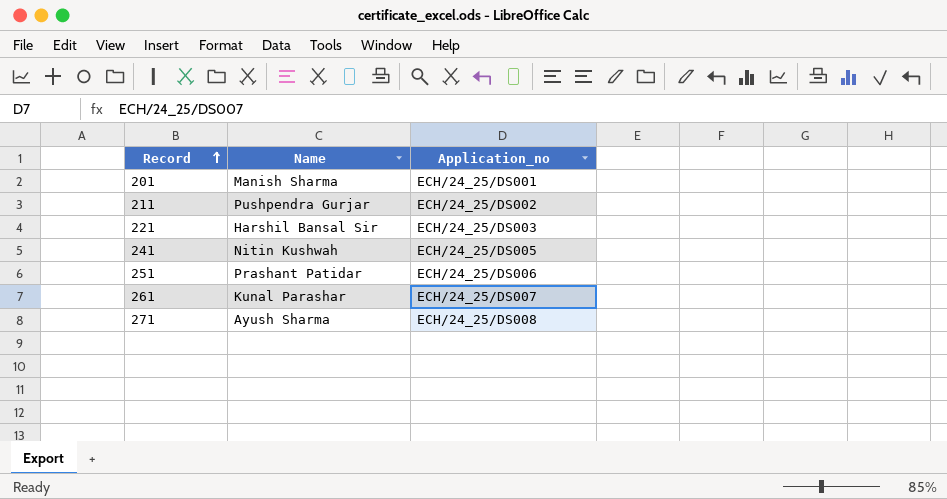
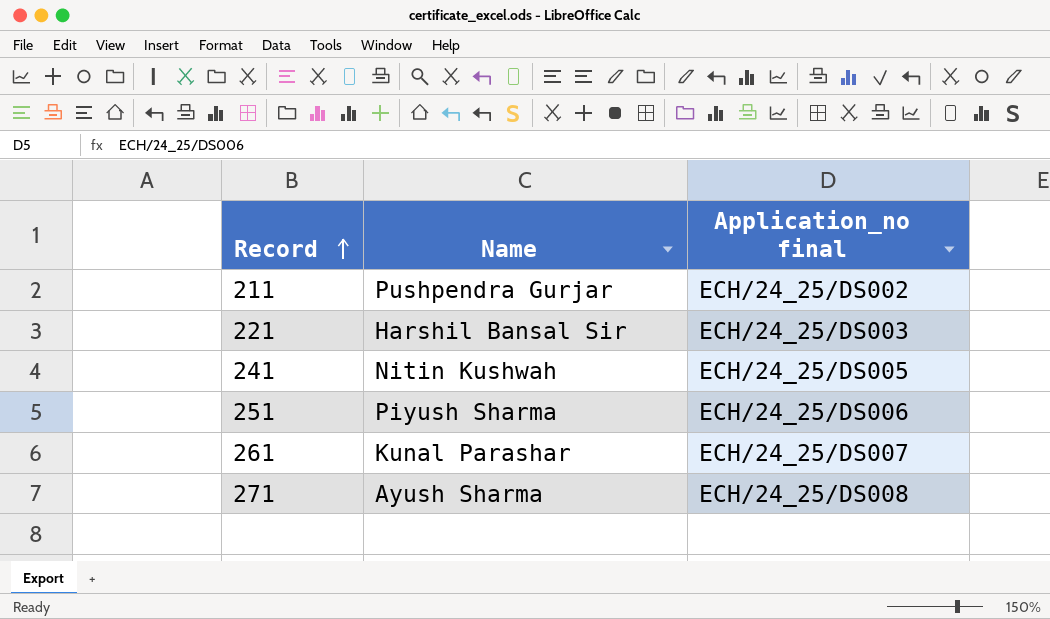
column name: Application_no -> Application_no final
row 201: Manish Sharma | ECH/24_25/DS001 -> none
251 | Name: Prashant Patidar -> Piyush Sharma

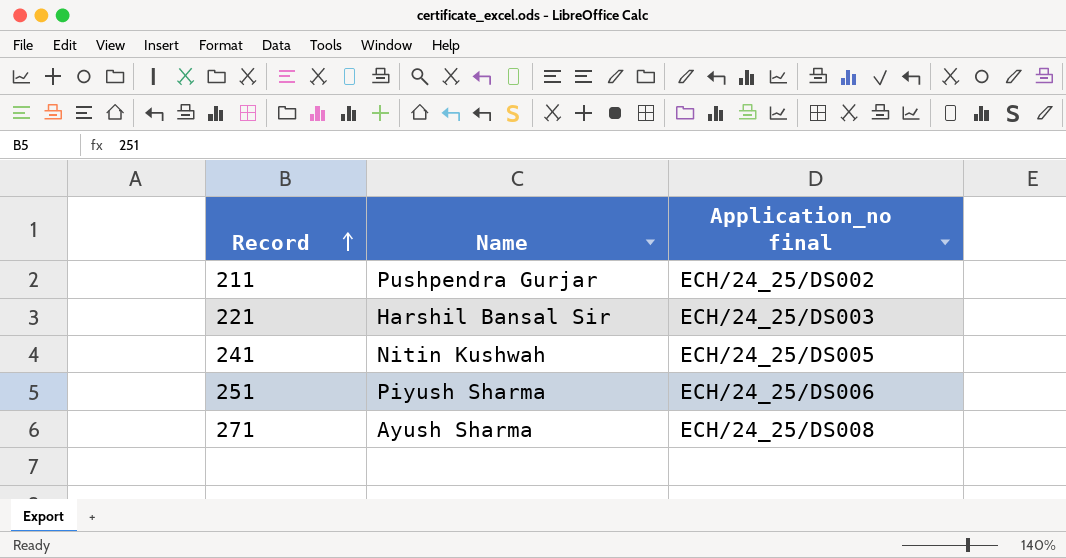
row 261: Kunal Parashar | ECH/24_25/DS007 -> none

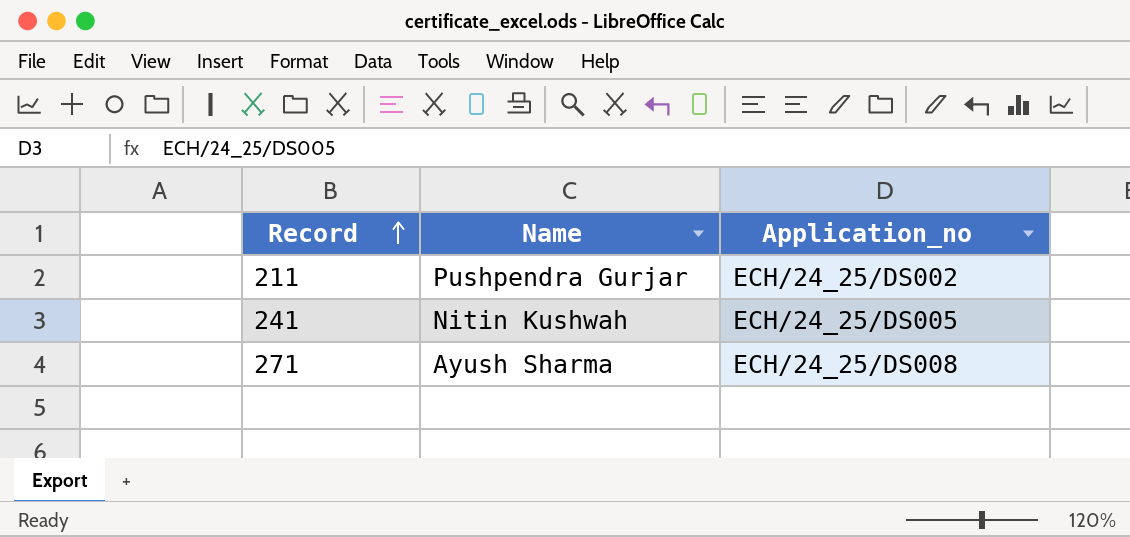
column name: Application_no final -> Application_no
row 221: Harshil Bansal Sir | ECH/24_25/DS003 -> none
row 251: Piyush Sharma | ECH/24_25/DS006 -> none

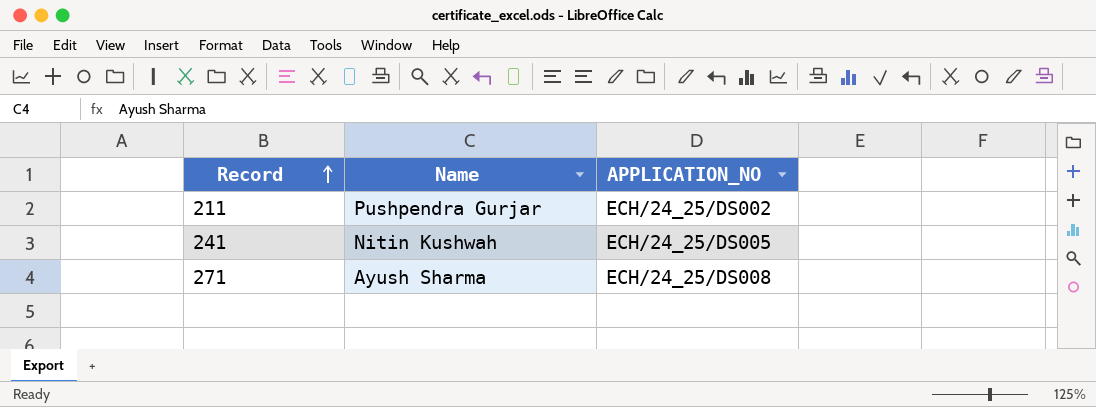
column name: Application_no -> APPLICATION_NO

